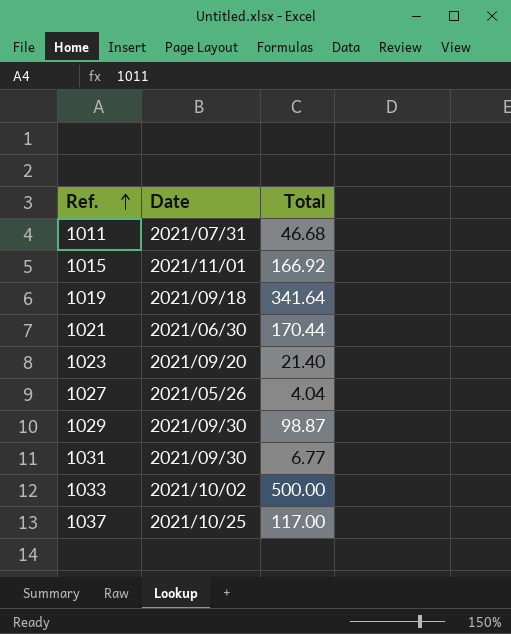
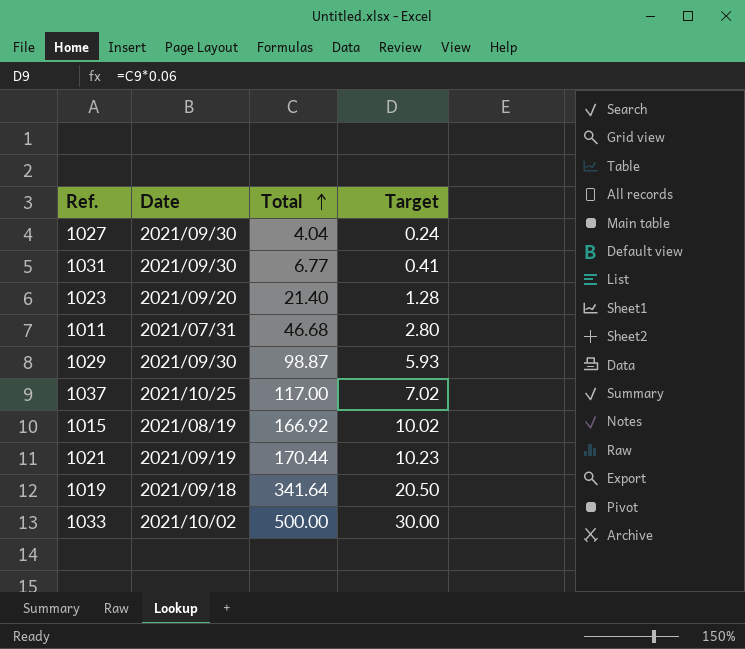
row order: Ref. ascending -> Total ascending
column Target | formula: none -> [Total] * 0.06
1027 | Date: 2021/05/26 -> 2021/09/30
1015 | Date: 2021/11/01 -> 2021/08/19
1021 | Date: 2021/06/30 -> 2021/09/19

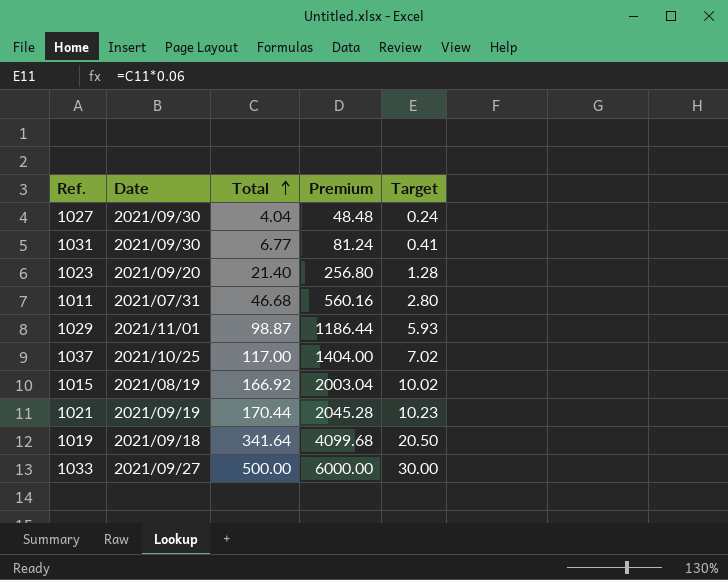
column Premium | formula: none -> [Total] * 12
1029 | Date: 2021/09/30 -> 2021/11/01
1033 | Date: 2021/10/02 -> 2021/09/27

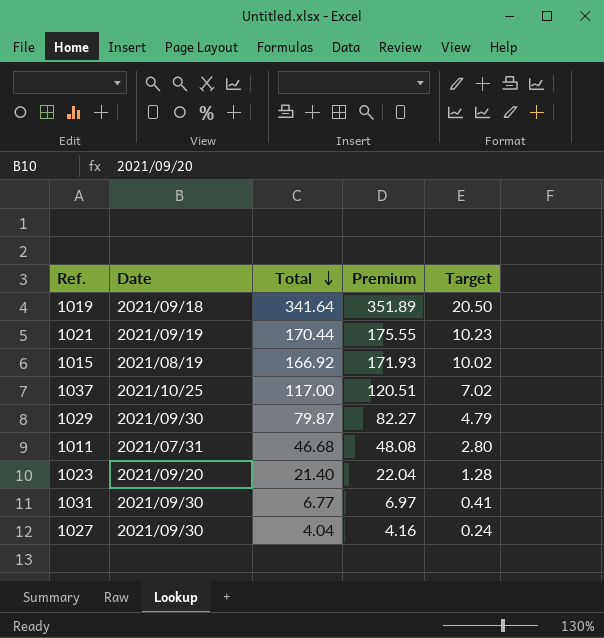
row order: Total ascending -> Total descending
column Premium | formula: [Total] * 12 -> [Total] * 1.03
row 1033: 2021/09/27 | 500.00 | 6000.00 | 30.00 -> none
1029 | Date: 2021/11/01 -> 2021/09/30
1029 | Total: 98.87 -> 79.87
1029 | Target: 5.93 -> 4.79

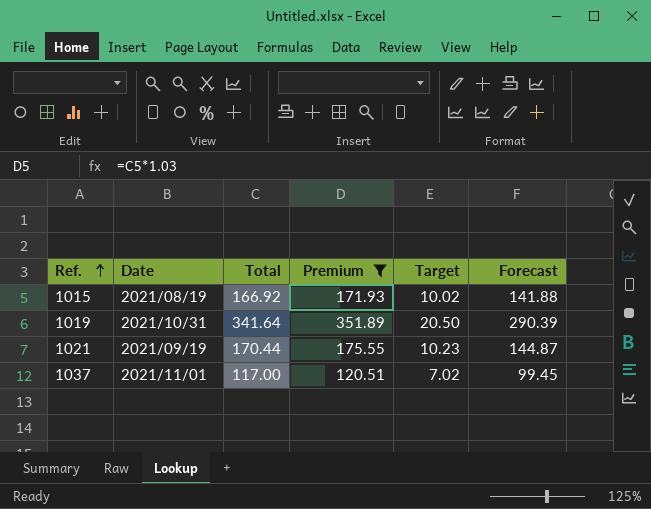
filter: none -> Premium >= 120.51
row order: Total descending -> Ref. ascending
column Forecast | formula: none -> [Total] * 0.85
1019 | Date: 2021/09/18 -> 2021/10/31
1037 | Date: 2021/10/25 -> 2021/11/01

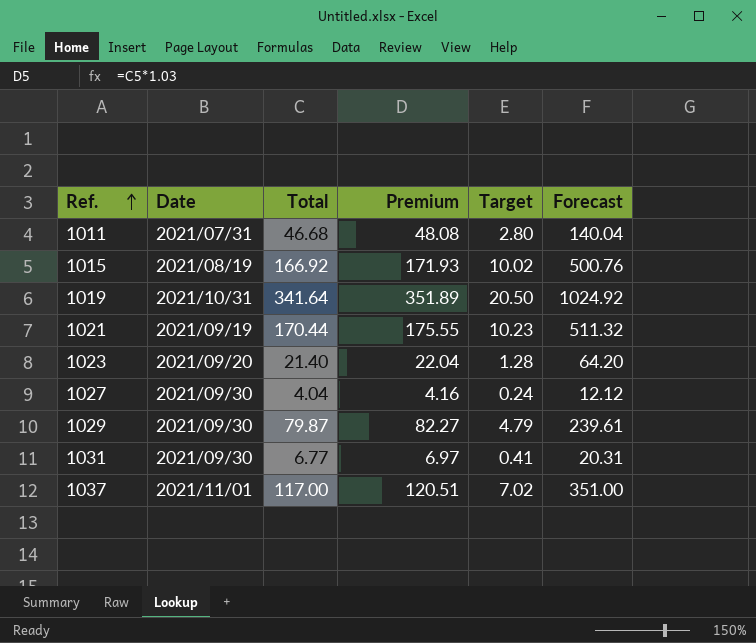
filter: Premium >= 120.51 -> none
column Forecast | formula: [Total] * 0.85 -> [Total] * 3

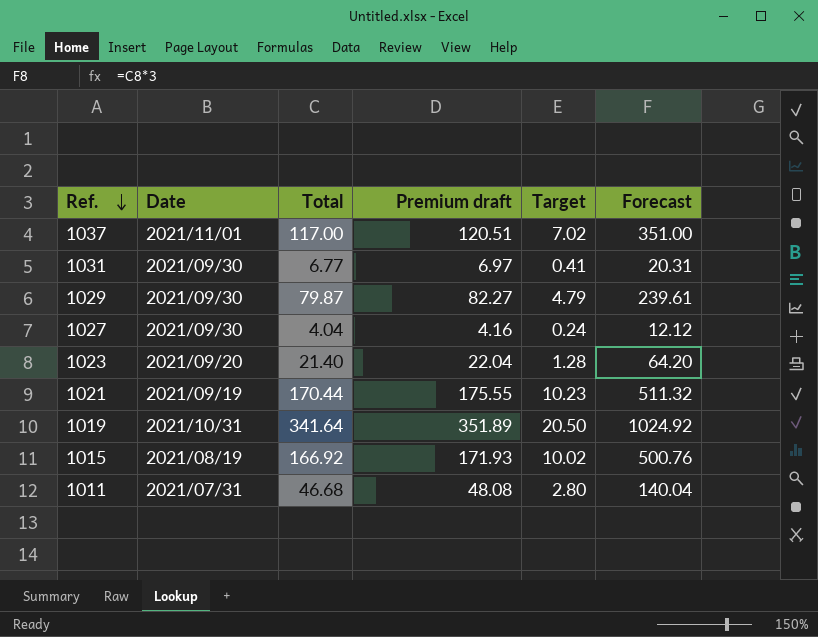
row order: Ref. ascending -> Ref. descending
column name: Premium -> Premium draft

